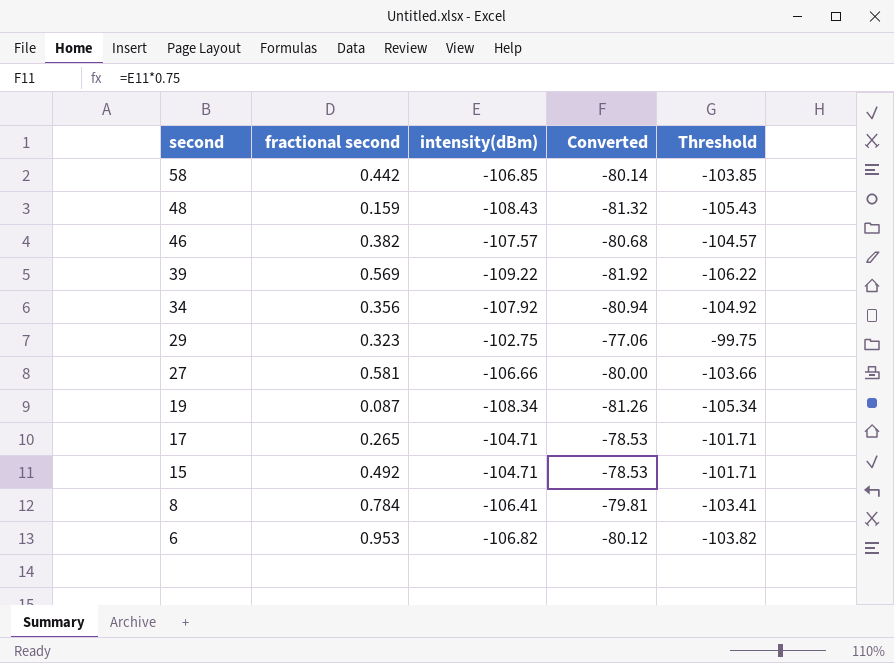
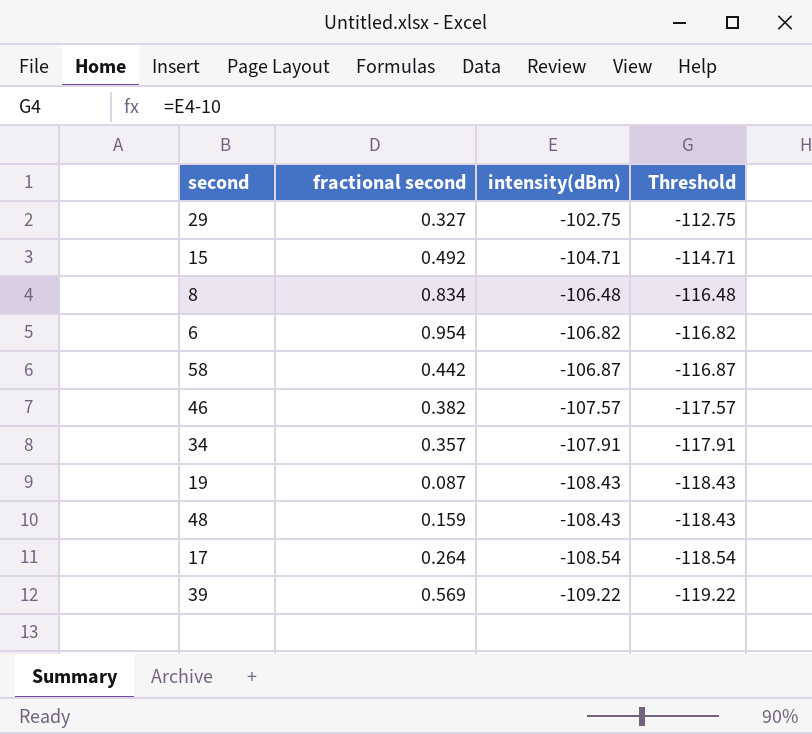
row order: second descending -> intensity(dBm) descending
column Converted | formula: [intensity(dBm)] * 0.75 -> none
column Threshold | formula: [intensity(dBm)] + 3 -> [intensity(dBm)] - 10
row 27: 0.581 | -106.66 | -80.00 | -103.66 -> none
29 | fractional second: 0.323 -> 0.327
8 | fractional second: 0.784 -> 0.834
8 | intensity(dBm): -106.41 -> -106.48
6 | fractional second: 0.953 -> 0.954
58 | intensity(dBm): -106.85 -> -106.87
34 | fractional second: 0.356 -> 0.357
34 | intensity(dBm): -107.92 -> -107.91
19 | intensity(dBm): -108.34 -> -108.43
17 | fractional second: 0.265 -> 0.264
17 | intensity(dBm): -104.71 -> -108.54

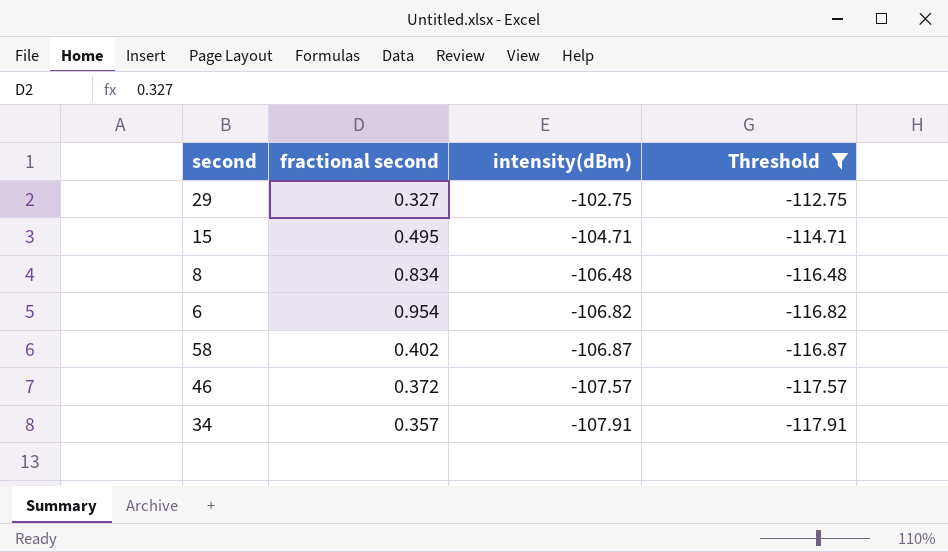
filter: none -> Threshold >= -117.91
15 | fractional second: 0.492 -> 0.495
58 | fractional second: 0.442 -> 0.402
46 | fractional second: 0.382 -> 0.372

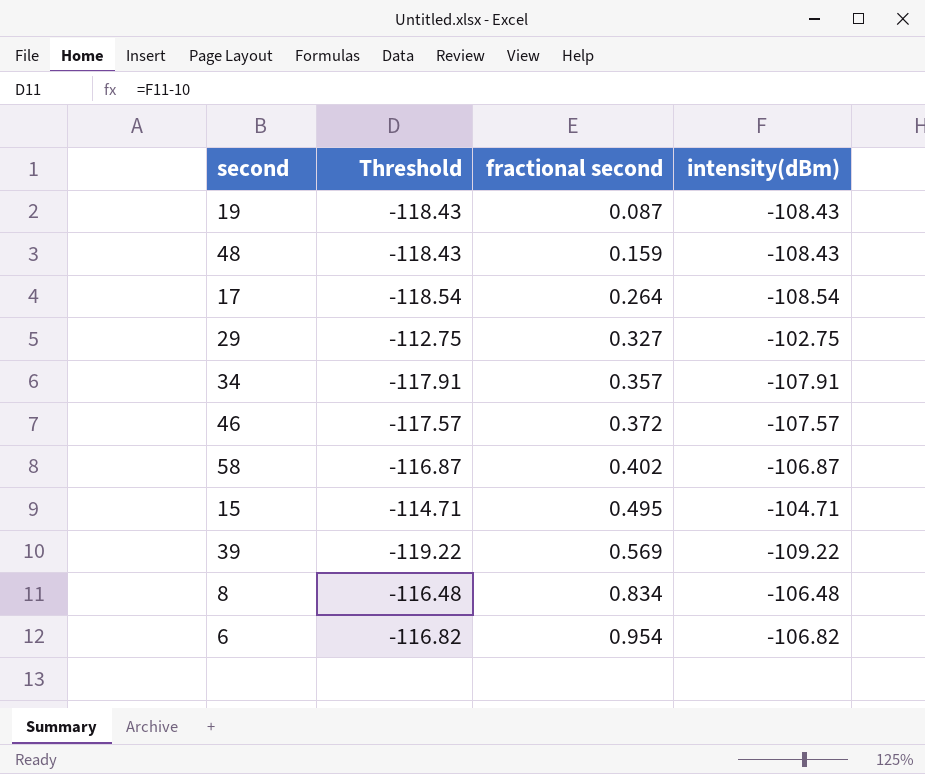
filter: Threshold >= -117.91 -> none
row order: intensity(dBm) descending -> fractional second ascending
column Threshold | position: 4 -> 2

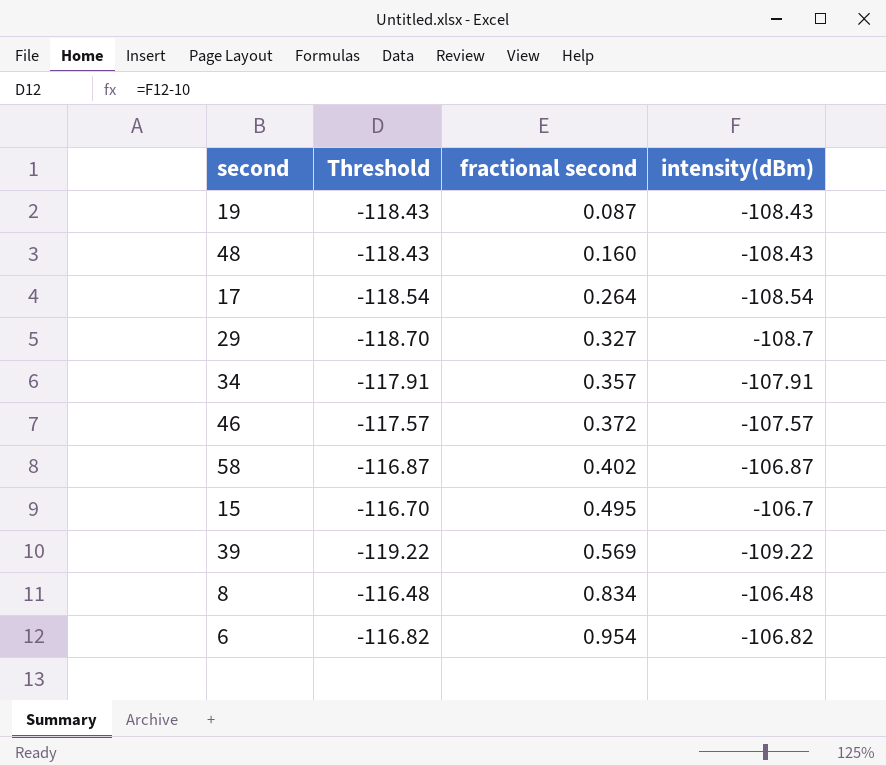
48 | fractional second: 0.159 -> 0.160
29 | Threshold: -112.75 -> -118.70
29 | intensity(dBm): -102.75 -> -108.7
15 | Threshold: -114.71 -> -116.70
15 | intensity(dBm): -104.71 -> -106.7

